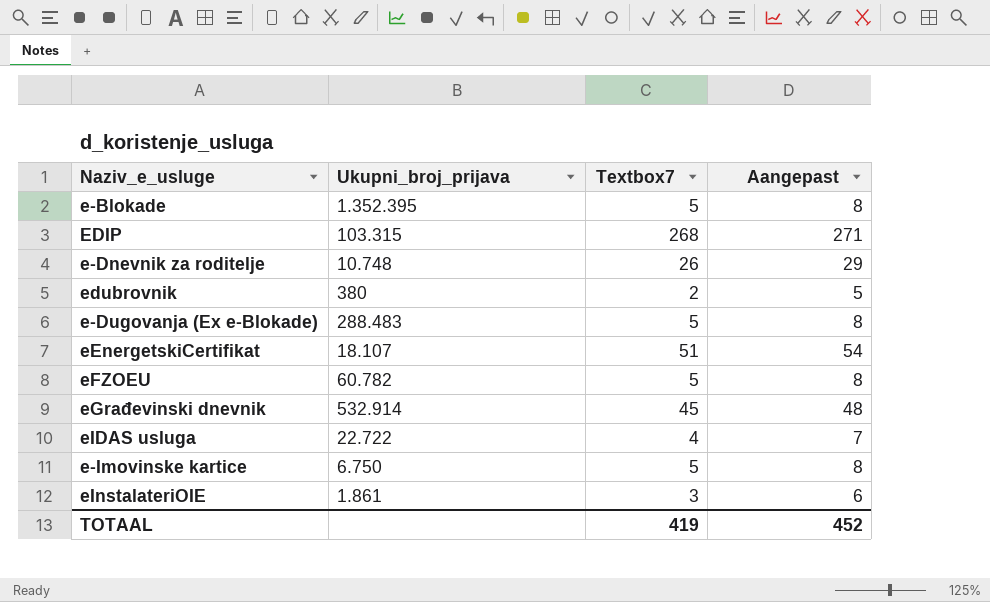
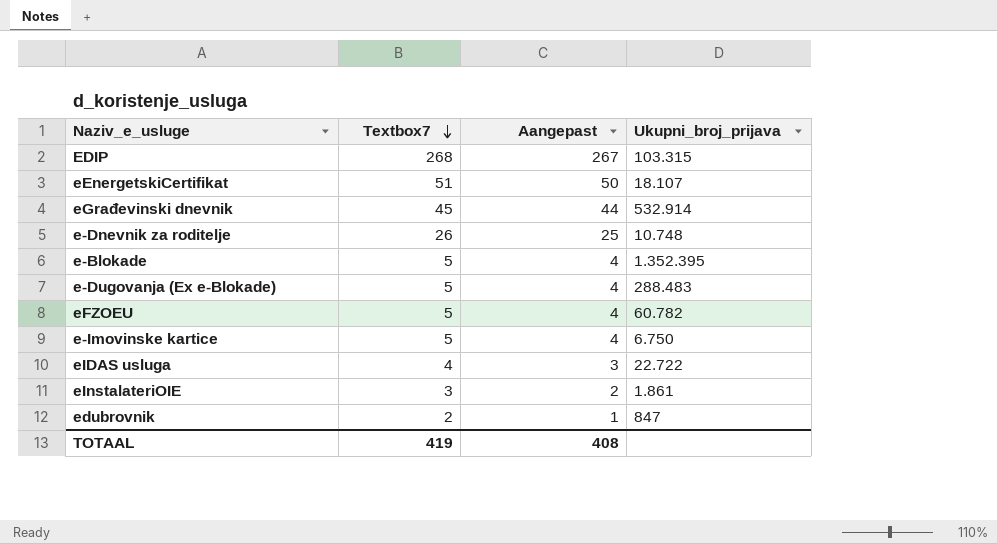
row order: none -> Textbox7 descending
column Aangepast | formula: [Textbox7] + 3 -> [Textbox7] - 1
column Ukupni_broj_prijava | position: 2 -> 4
edubrovnik | Ukupni_broj_prijava: 380 -> 847
TOTAAL | Aangepast: 452 -> 408

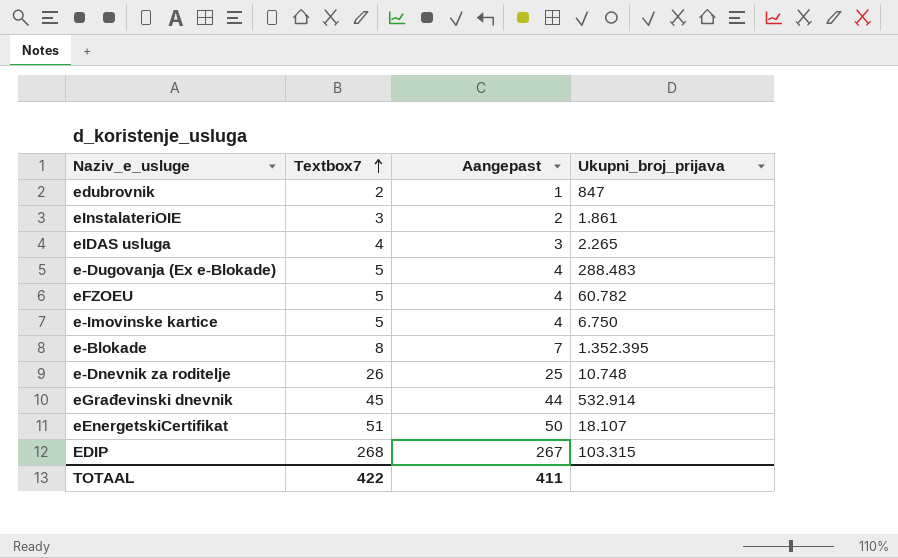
row order: Textbox7 descending -> Textbox7 ascending
eIDAS usluga | Ukupni_broj_prijava: 22.722 -> 2.265
e-Blokade | Textbox7: 5 -> 8
e-Blokade | Aangepast: 4 -> 7
TOTAAL | Textbox7: 419 -> 422
TOTAAL | Aangepast: 408 -> 411

